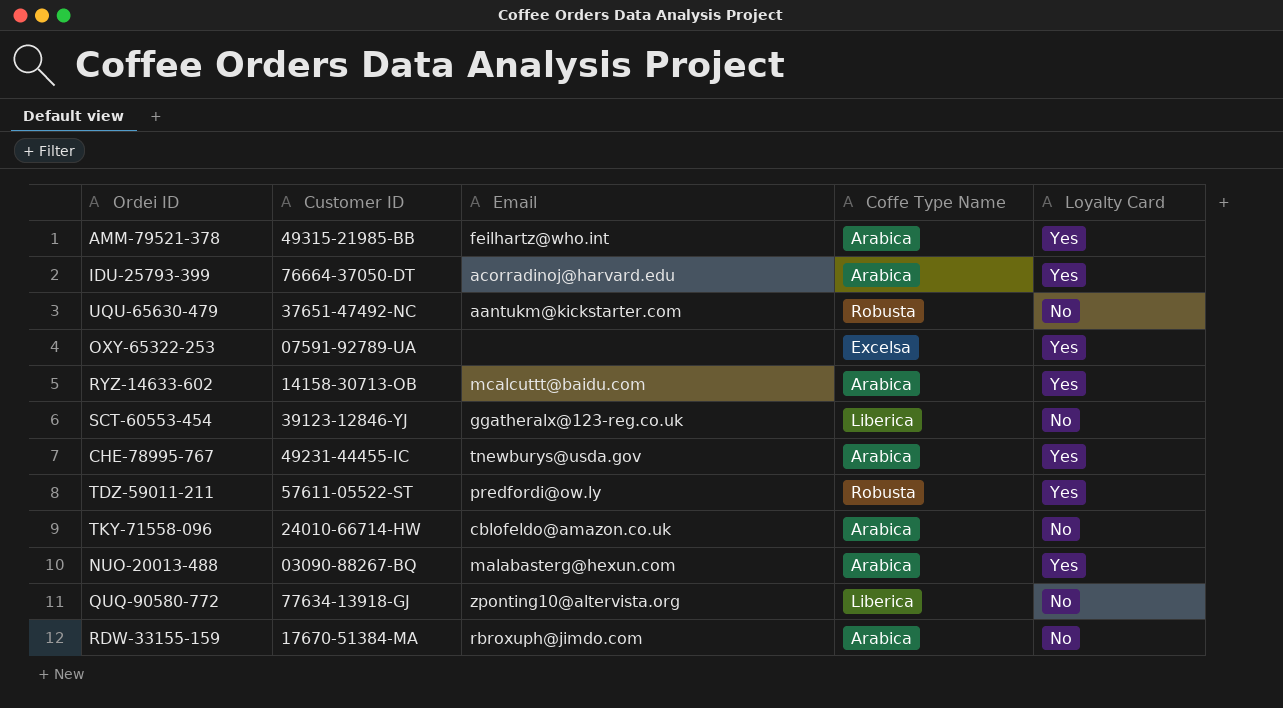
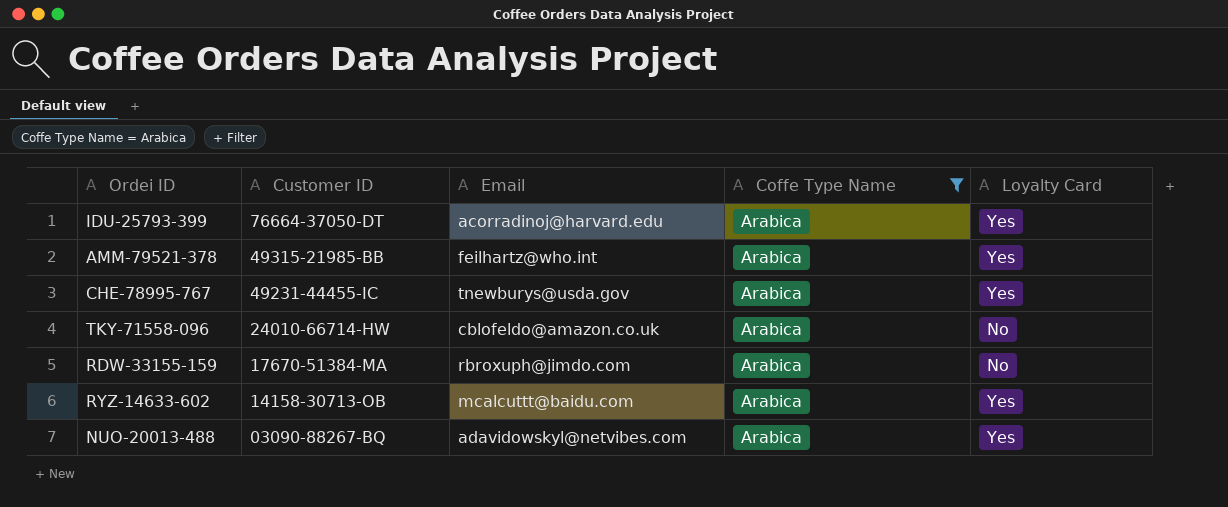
filter: none -> Coffe Type Name = Arabica
row order: none -> Customer ID descending
NUO-20013-488 | Email: malabasterg@hexun.com -> adavidowskyl@netvibes.com

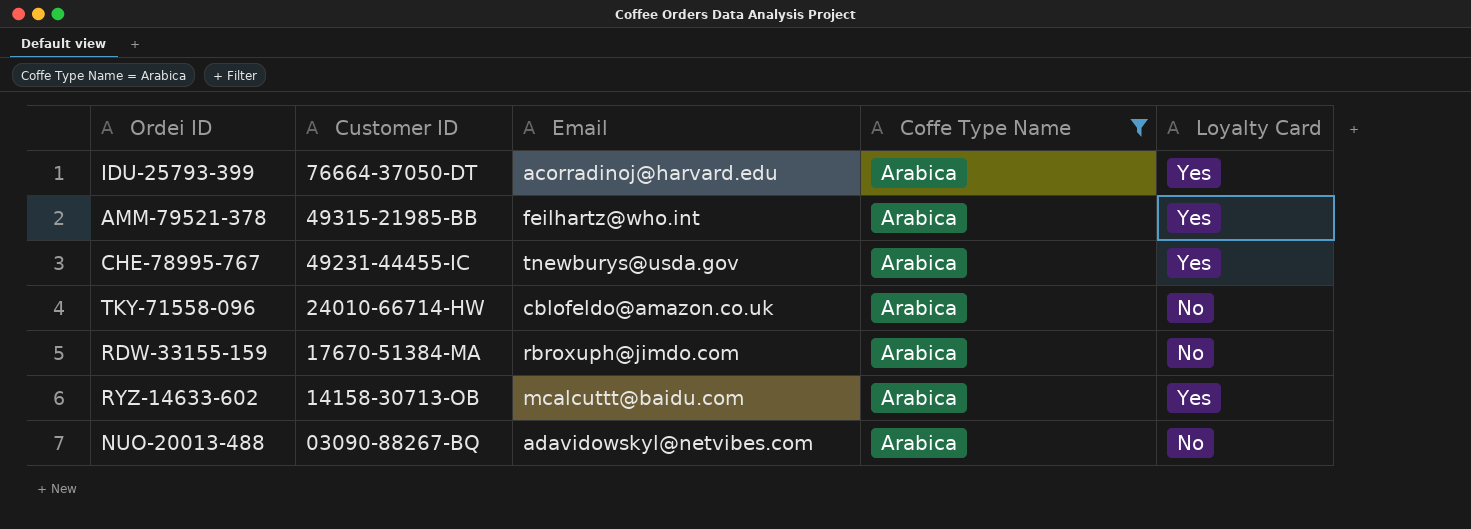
NUO-20013-488 | Loyalty Card: Yes -> No

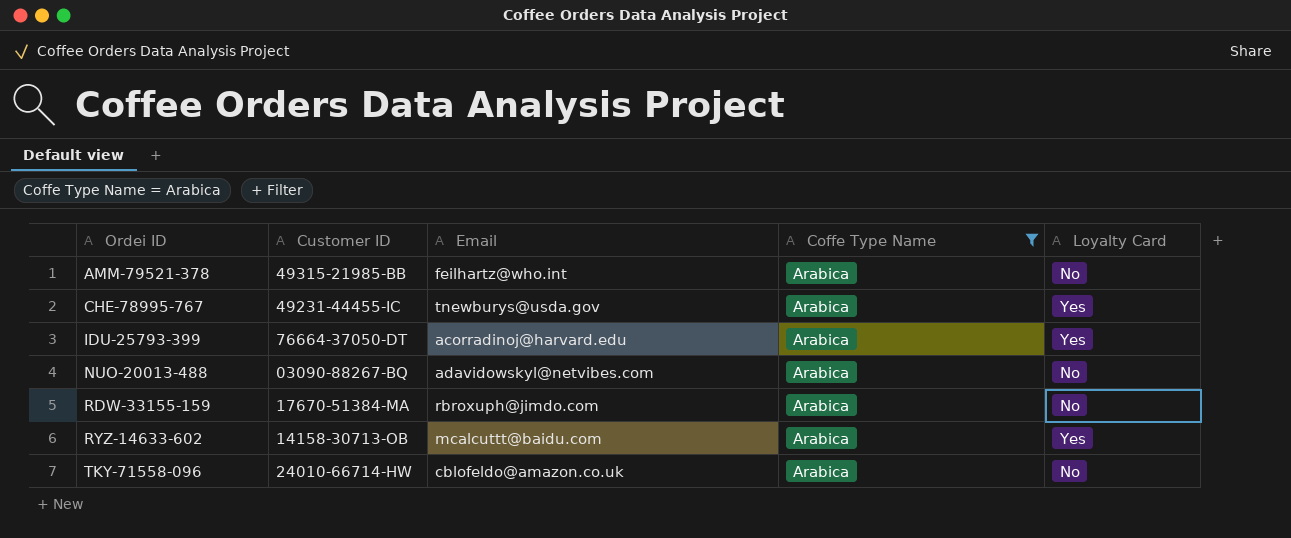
row order: Customer ID descending -> Ordei ID ascending
AMM-79521-378 | Loyalty Card: Yes -> No

